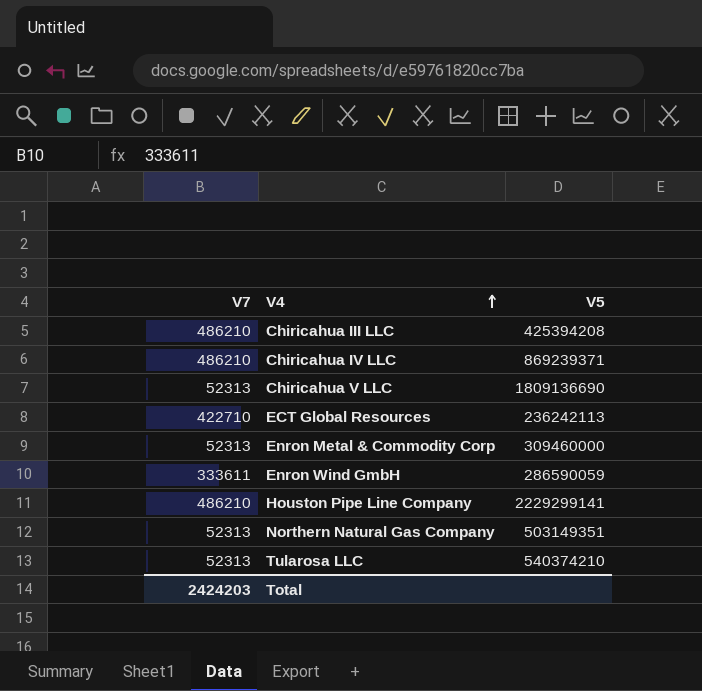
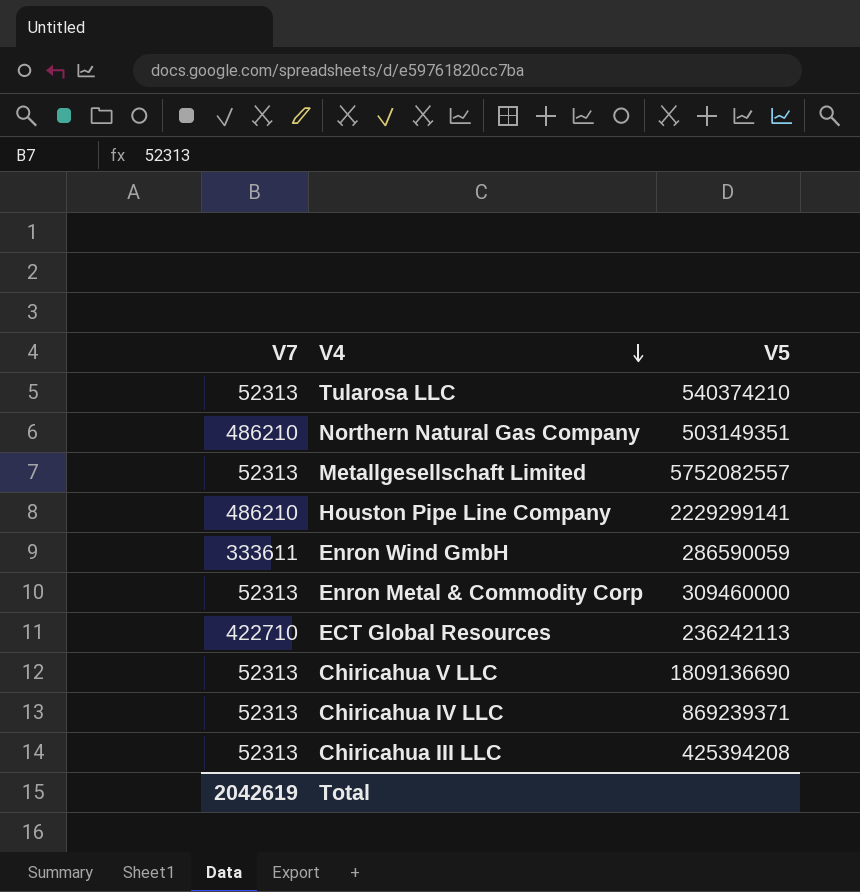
row order: V4 ascending -> V4 descending
Northern Natural Gas Company | V7: 52313 -> 486210
row Metallgesellschaft Limited: none -> 52313 | 5752082557
Chiricahua IV LLC | V7: 486210 -> 52313
Chiricahua III LLC | V7: 486210 -> 52313
Total | V7: 2424203 -> 2042619

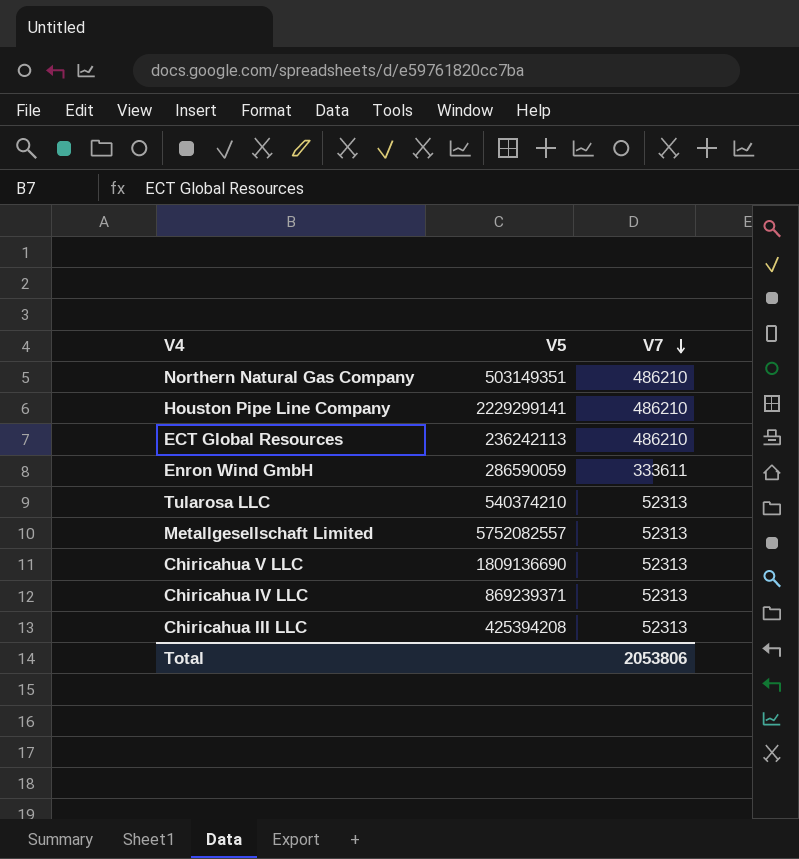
row order: V4 descending -> V7 descending
column V7 | position: 1 -> 3
row Enron Metal & Commodity Corp: 52313 | 309460000 -> none
ECT Global Resources | V7: 422710 -> 486210
Total | V7: 2042619 -> 2053806

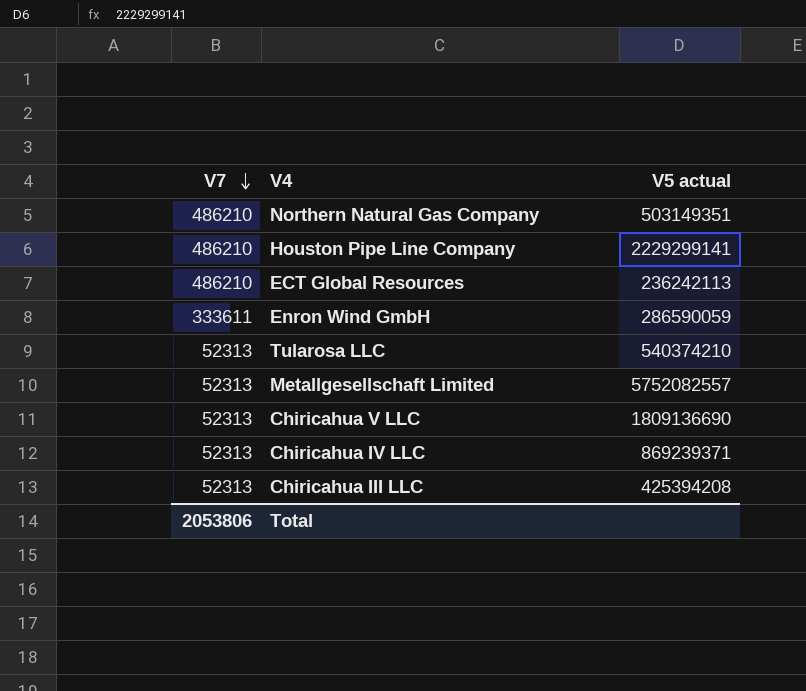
column V7 | position: 3 -> 1
column name: V5 -> V5 actual

